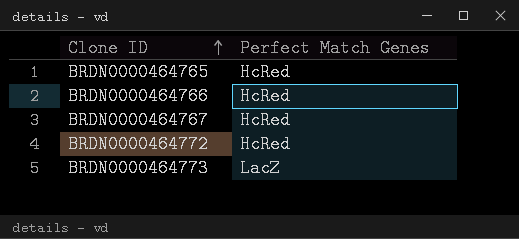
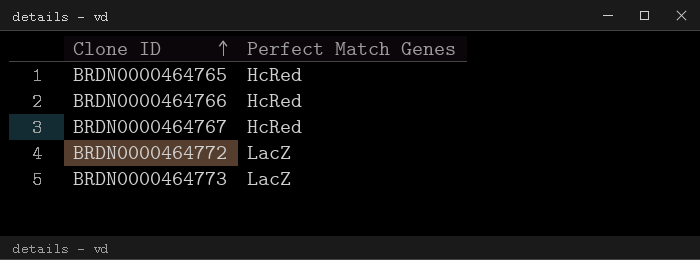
BRDN0000464772 | Perfect Match Genes: HcRed -> LacZ

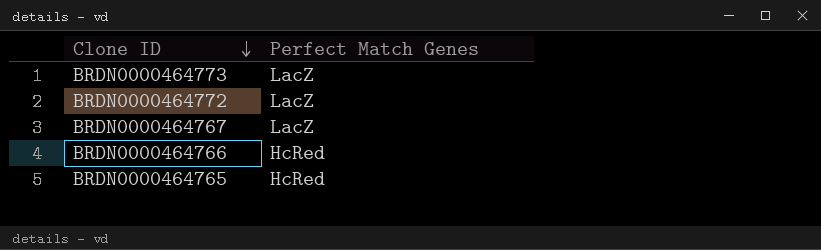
row order: Clone ID ascending -> Clone ID descending
BRDN0000464767 | Perfect Match Genes: HcRed -> LacZ

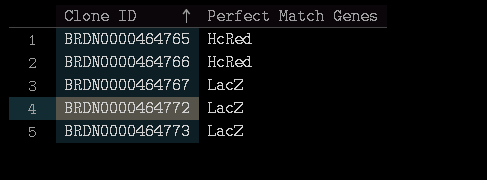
row order: Clone ID descending -> Clone ID ascending

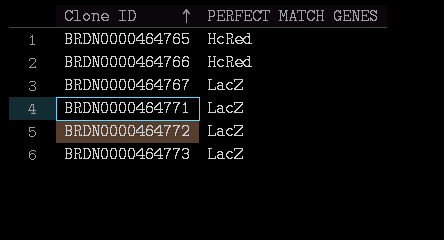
column name: Perfect Match Genes -> PERFECT MATCH GENES
row BRDN0000464771: none -> LacZ

